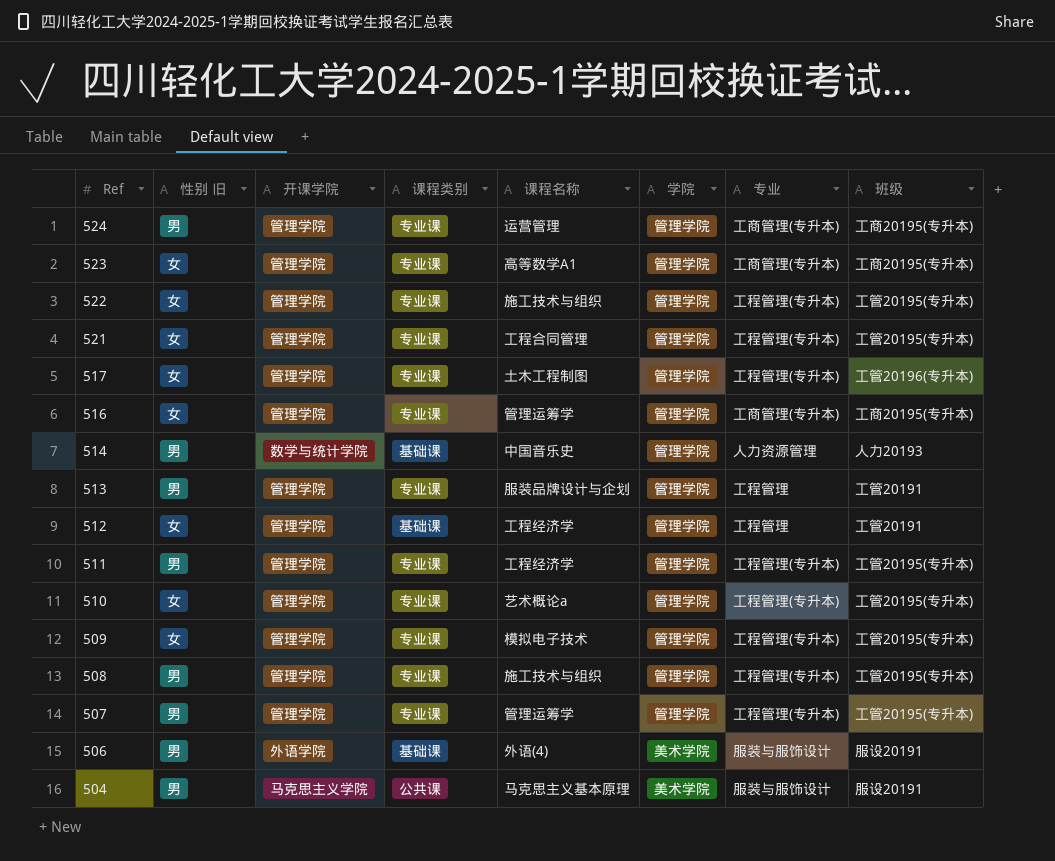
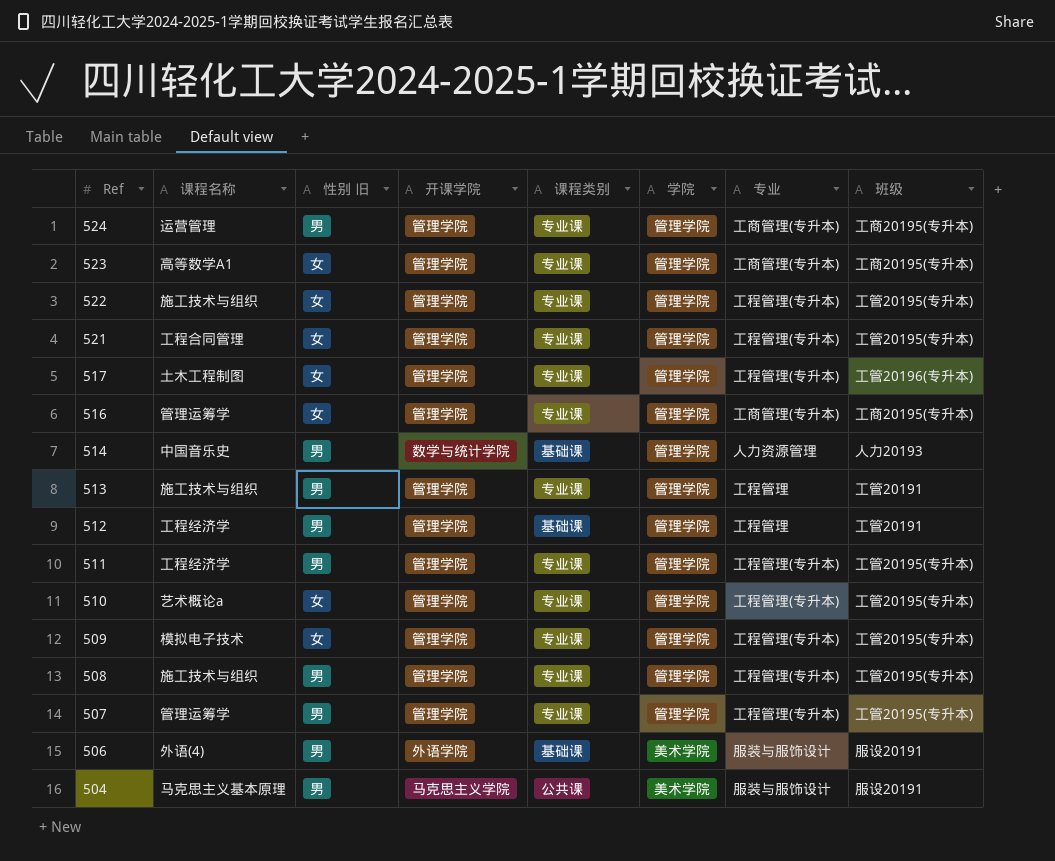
column 课程名称 | position: 5 -> 2
513 | 课程名称: 服装品牌设计与企划 -> 施工技术与组织
512 | 性别 旧: 女 -> 男

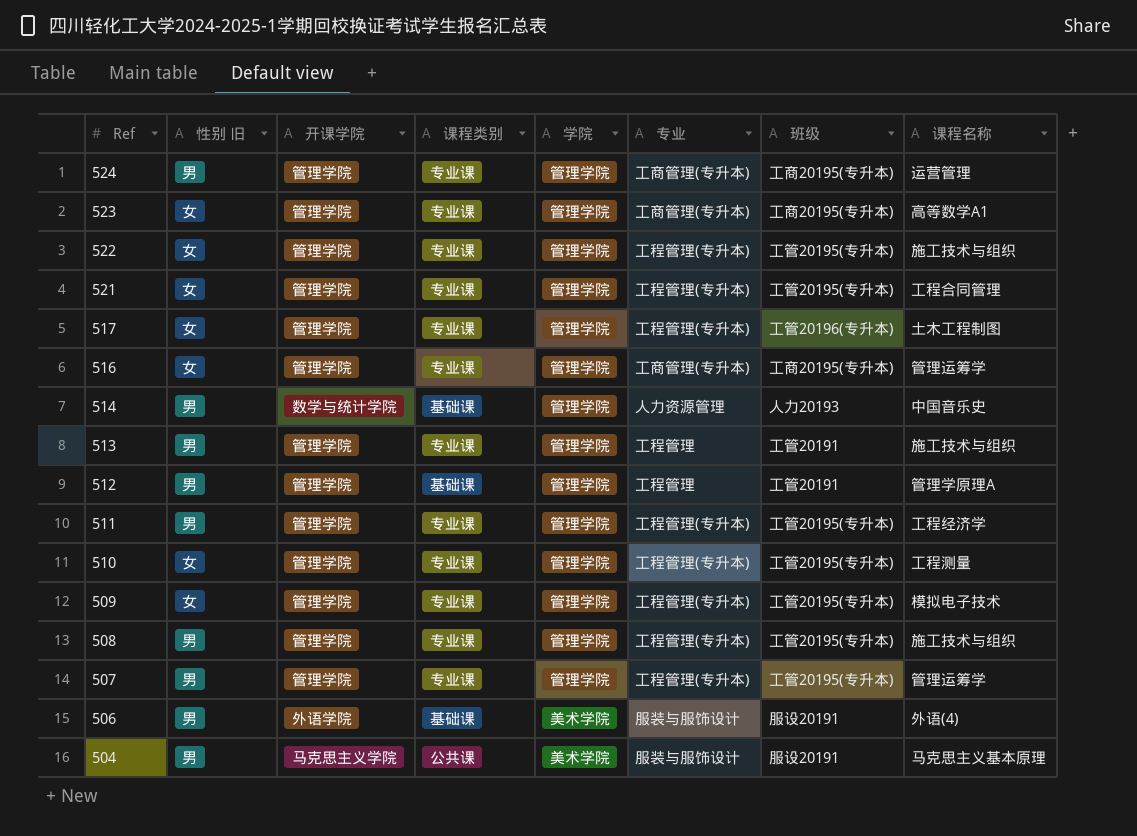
column 课程名称 | position: 2 -> 8
512 | 课程名称: 工程经济学 -> 管理学原理A
510 | 课程名称: 艺术概论a -> 工程测量

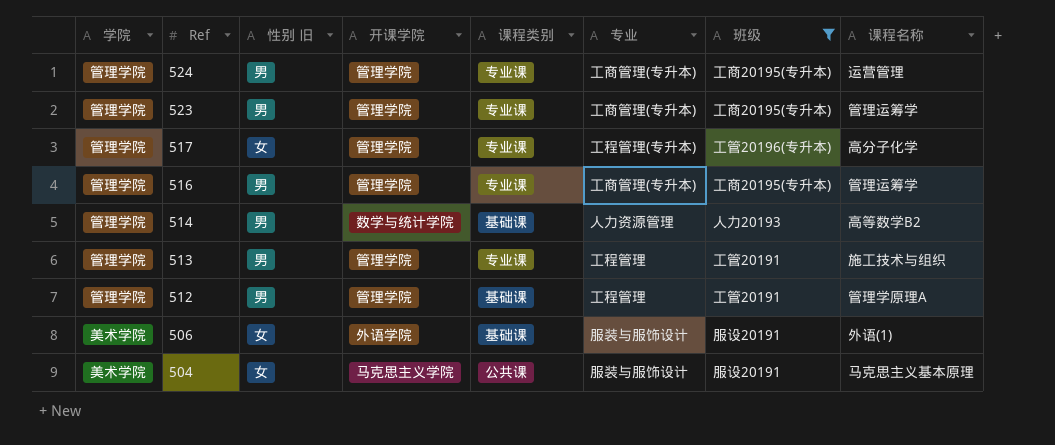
filter: none -> 班级 != 工管20195(专升本)
column 学院 | position: 5 -> 1
523 | 性别 旧: 女 -> 男
523 | 课程名称: 高等数学A1 -> 管理运筹学
517 | 课程名称: 土木工程制图 -> 高分子化学
516 | 性别 旧: 女 -> 男
514 | 课程名称: 中国音乐史 -> 高等数学B2
506 | 性别 旧: 男 -> 女
506 | 课程名称: 外语(4) -> 外语(1)
504 | 性别 旧: 男 -> 女

